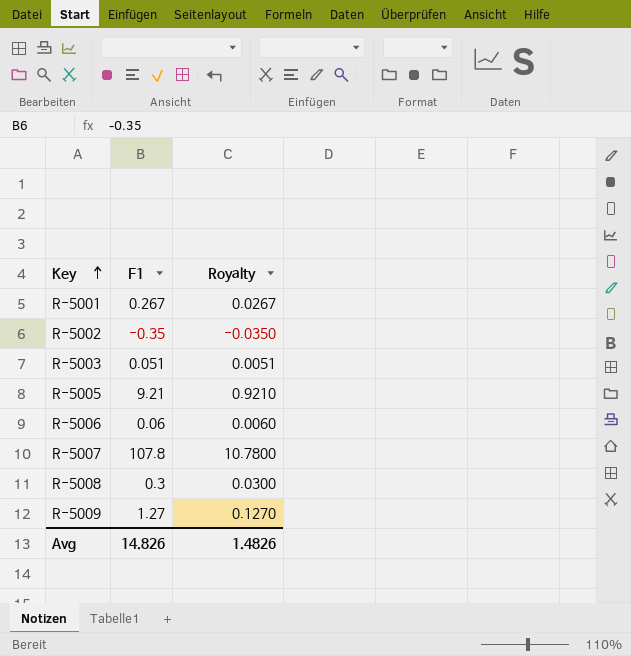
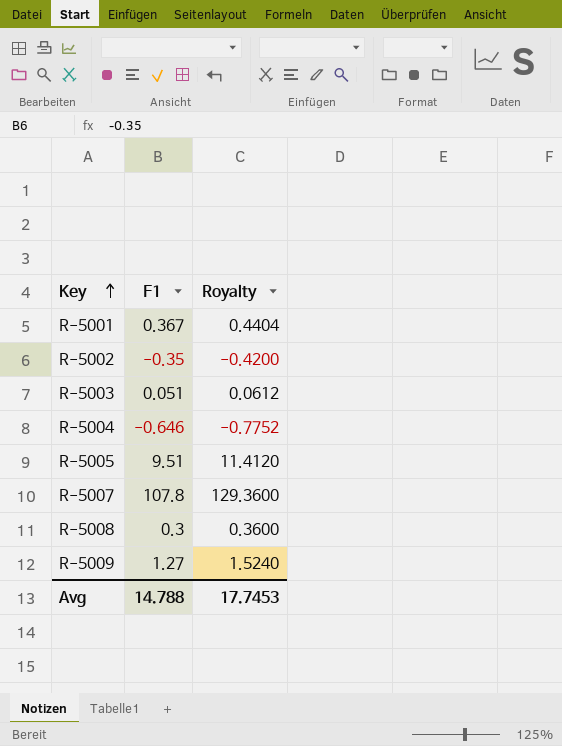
column Royalty | formula: [F1] * 0.1 -> [F1] * 1.2
row R-5006: 0.06 | 0.0060 -> none
R-5001 | F1: 0.267 -> 0.367
row R-5004: none -> -0.646 | -0.7752
R-5005 | F1: 9.21 -> 9.51
Avg | F1: 14.826 -> 14.788
Avg | Royalty: 1.4826 -> 17.7453

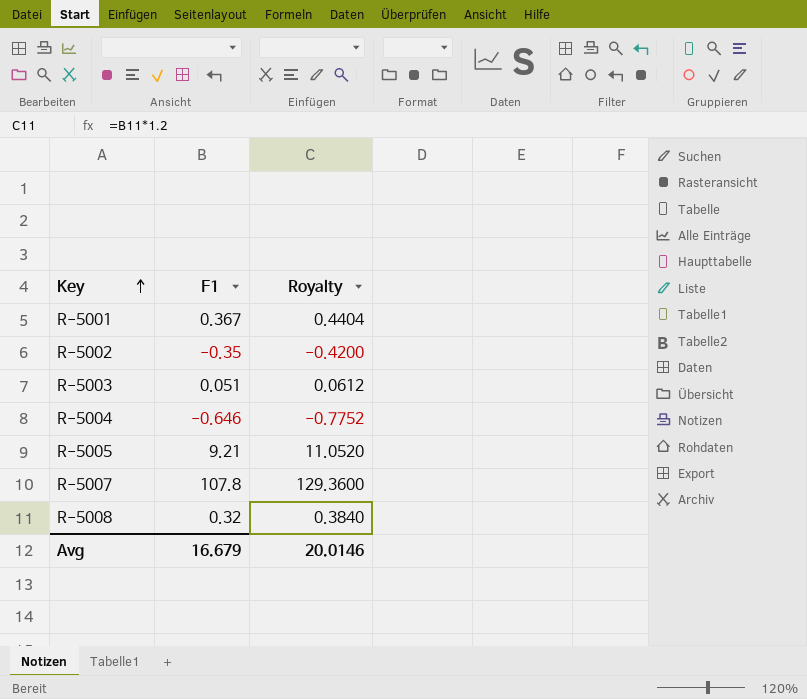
row R-5009: 1.27 | 1.5240 -> none
R-5005 | F1: 9.51 -> 9.21
R-5005 | Royalty: 11.4120 -> 11.0520
R-5008 | F1: 0.3 -> 0.32
R-5008 | Royalty: 0.3600 -> 0.3840
Avg | F1: 14.788 -> 16.679
Avg | Royalty: 17.7453 -> 20.0146

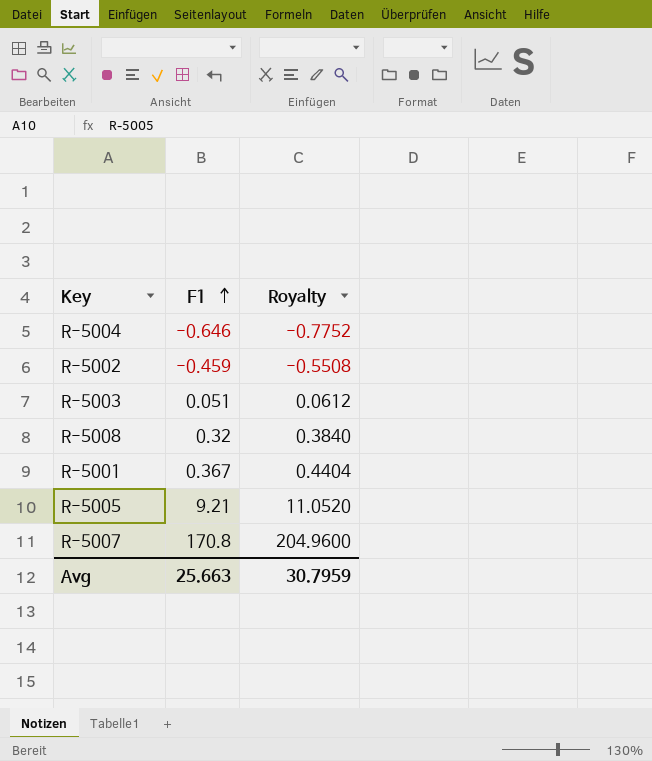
row order: Key ascending -> F1 ascending
R-5002 | F1: -0.35 -> -0.459
R-5002 | Royalty: -0.4200 -> -0.5508
R-5007 | F1: 107.8 -> 170.8
R-5007 | Royalty: 129.3600 -> 204.9600
Avg | F1: 16.679 -> 25.663
Avg | Royalty: 20.0146 -> 30.7959

